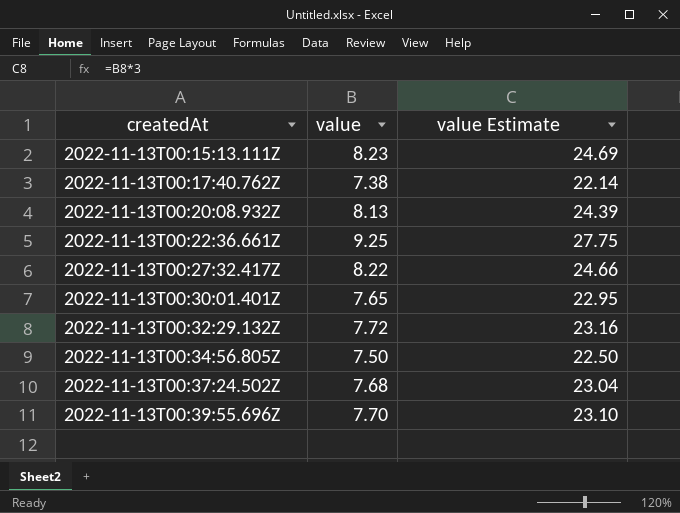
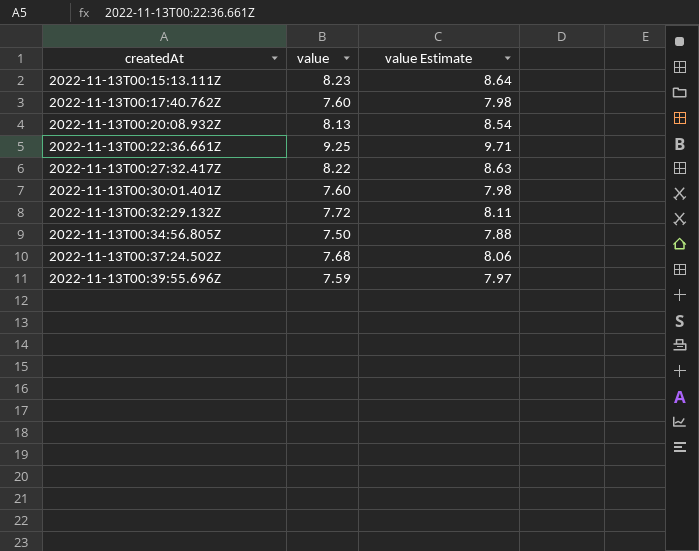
column value Estimate | formula: [value] * 3 -> [value] * 1.05
2022-11-13T00:17:40.762Z | value: 7.38 -> 7.60
2022-11-13T00:30:01.401Z | value: 7.65 -> 7.60
2022-11-13T00:39:55.696Z | value: 7.70 -> 7.59

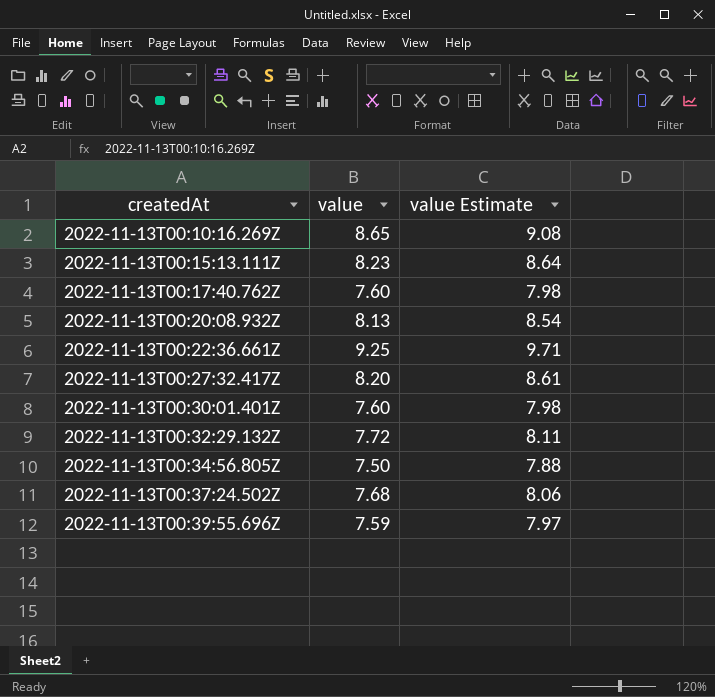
row 2022-11-13T00:10:16.269Z: none -> 8.65 | 9.08
2022-11-13T00:27:32.417Z | value: 8.22 -> 8.20
2022-11-13T00:27:32.417Z | value Estimate: 8.63 -> 8.61

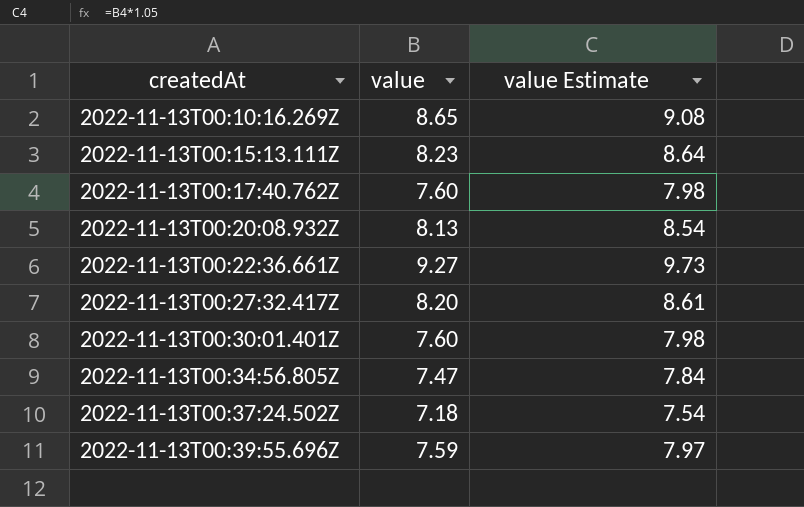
row 2022-11-13T00:32:29.132Z: 7.72 | 8.11 -> none
2022-11-13T00:22:36.661Z | value: 9.25 -> 9.27
2022-11-13T00:22:36.661Z | value Estimate: 9.71 -> 9.73
2022-11-13T00:34:56.805Z | value: 7.50 -> 7.47
2022-11-13T00:34:56.805Z | value Estimate: 7.88 -> 7.84
2022-11-13T00:37:24.502Z | value: 7.68 -> 7.18
2022-11-13T00:37:24.502Z | value Estimate: 8.06 -> 7.54

